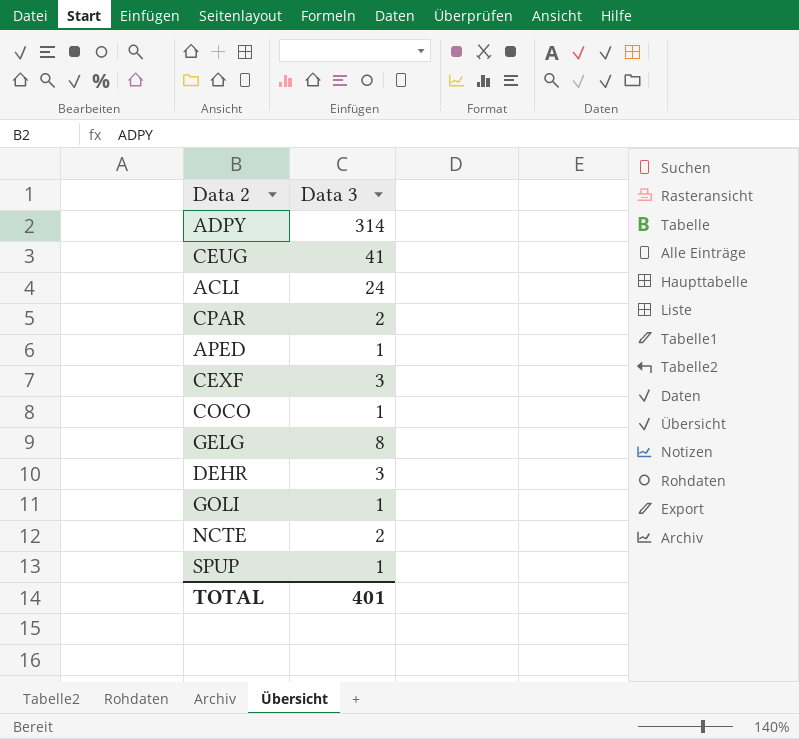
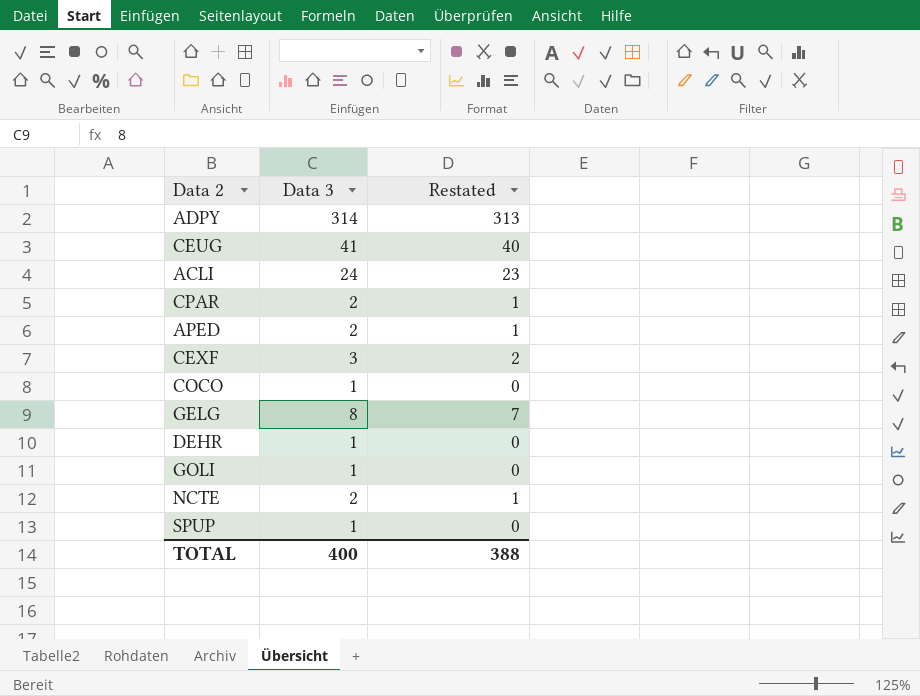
column Restated | formula: none -> [Data 3] - 1
APED | Data 3: 1 -> 2
DEHR | Data 3: 3 -> 1
TOTAL | Data 3: 401 -> 400

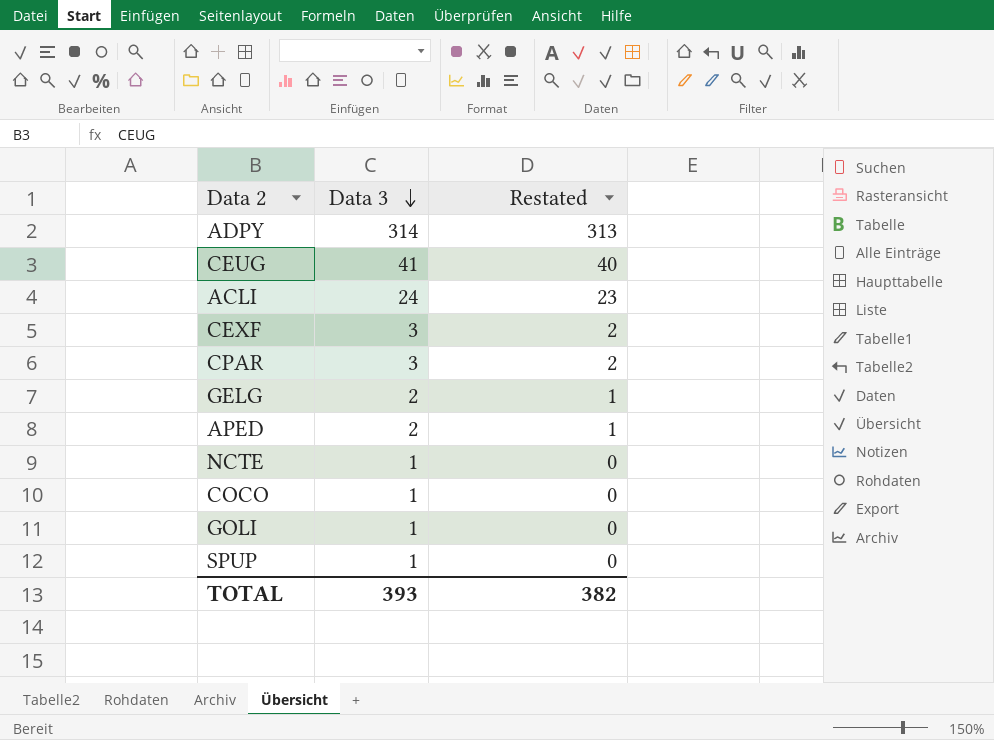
row order: none -> Data 3 descending
row DEHR: 1 | 0 -> none
CPAR | Data 3: 2 -> 3
CPAR | Restated: 1 -> 2
GELG | Data 3: 8 -> 2
GELG | Restated: 7 -> 1
NCTE | Data 3: 2 -> 1
NCTE | Restated: 1 -> 0
TOTAL | Data 3: 400 -> 393
TOTAL | Restated: 388 -> 382

